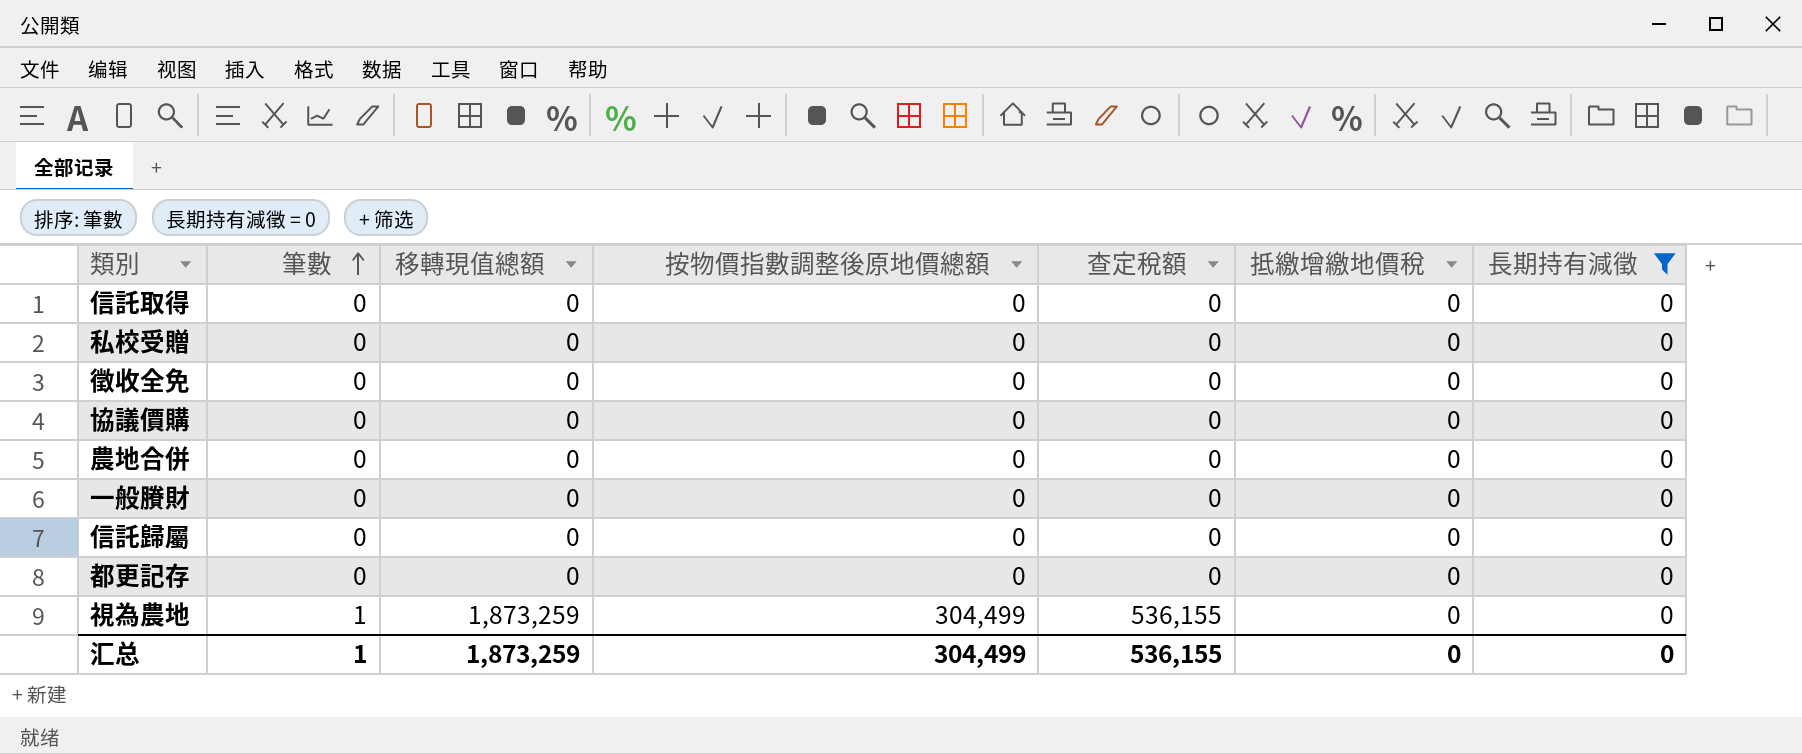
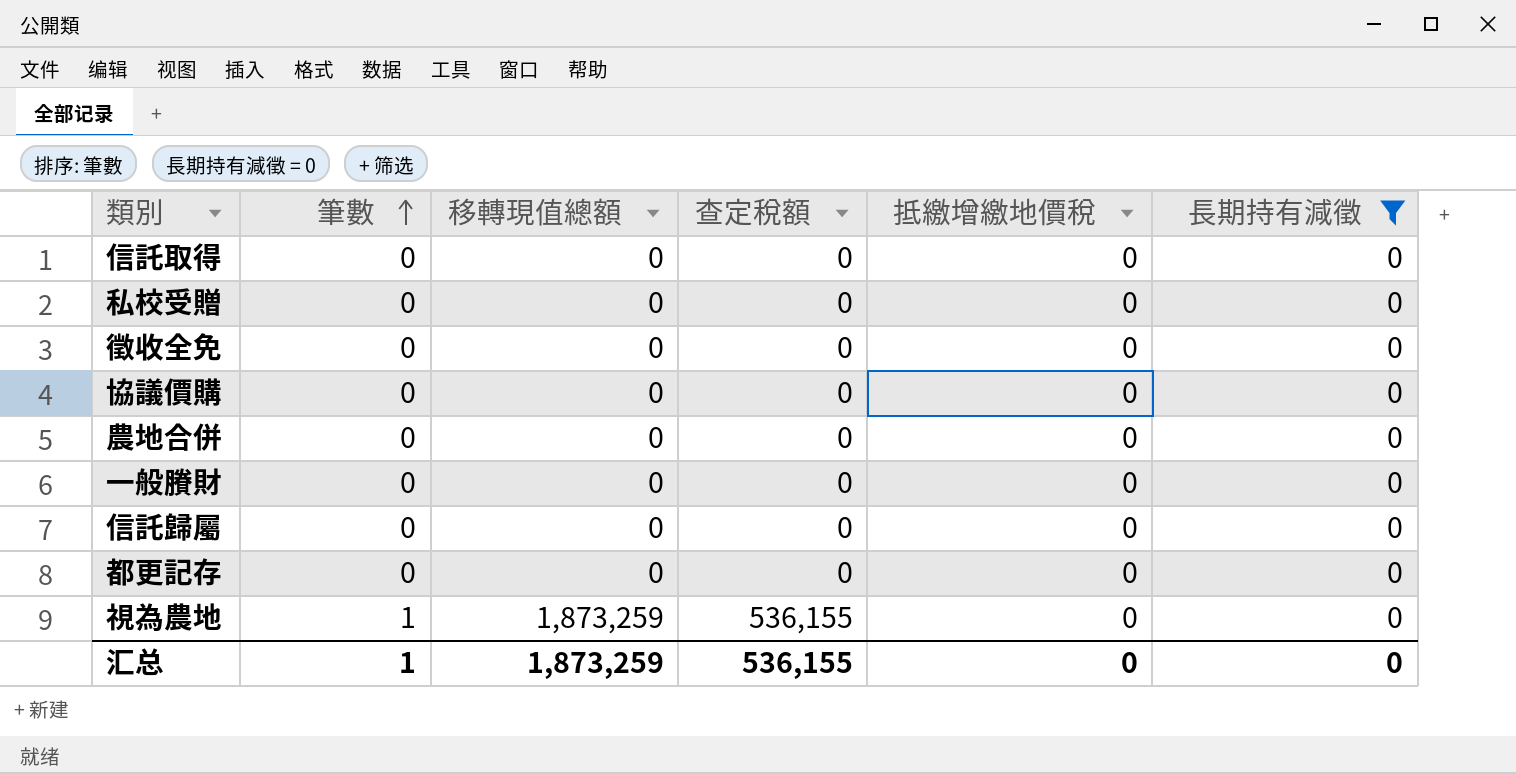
column 按物價指數調整後原地價總額 | position: 4 -> none

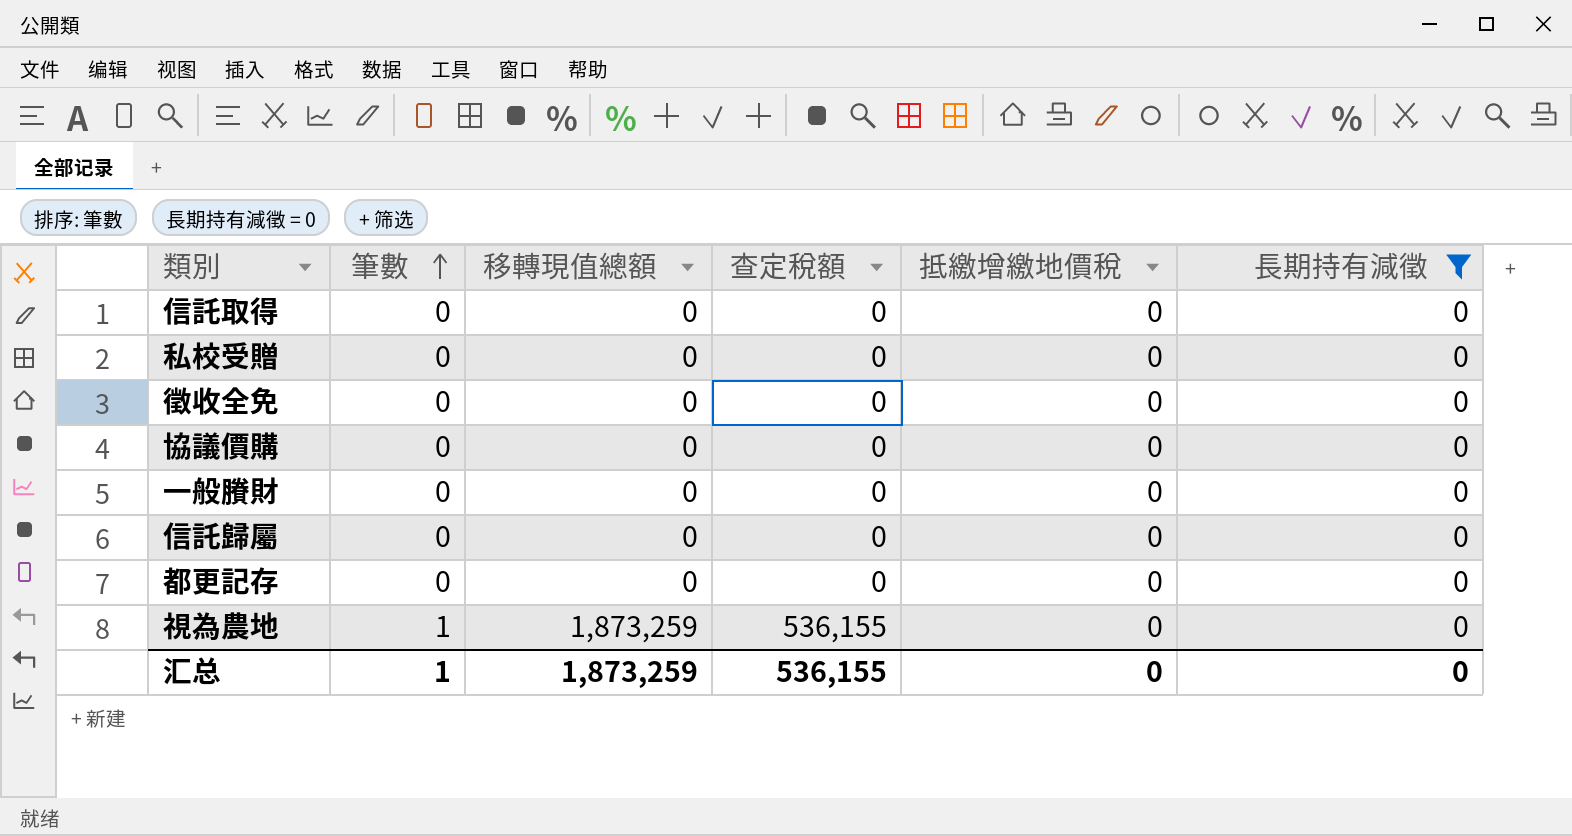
row 農地合併: 0 | 0 | 0 | 0 | 0 -> none

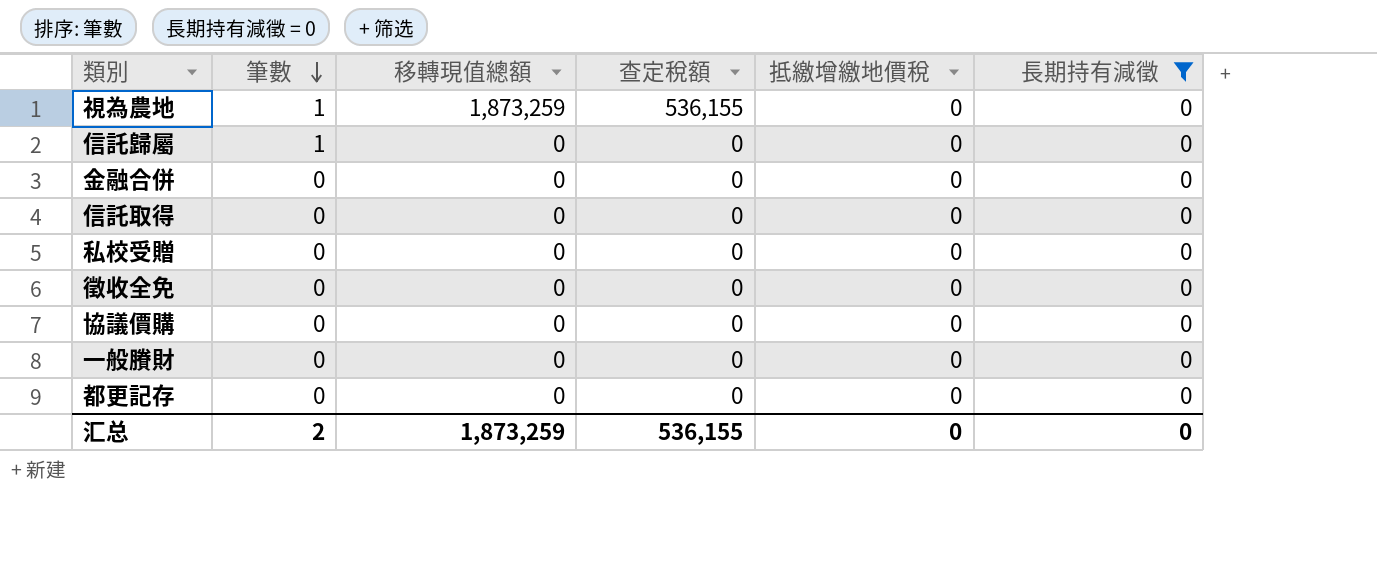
row order: 筆數 ascending -> 筆數 descending
信託歸屬 | 筆數: 0 -> 1
row 金融合併: none -> 0 | 0 | 0 | 0 | 0
汇总 | 筆數: 1 -> 2

